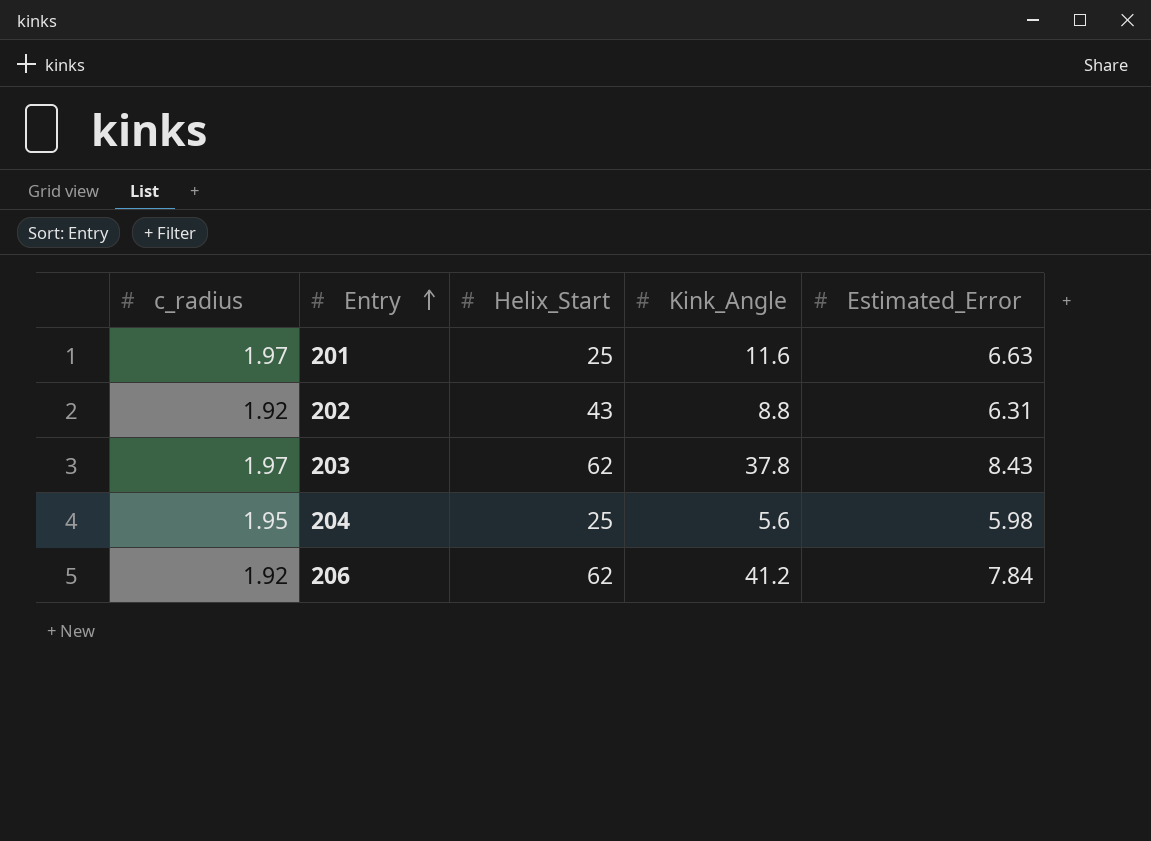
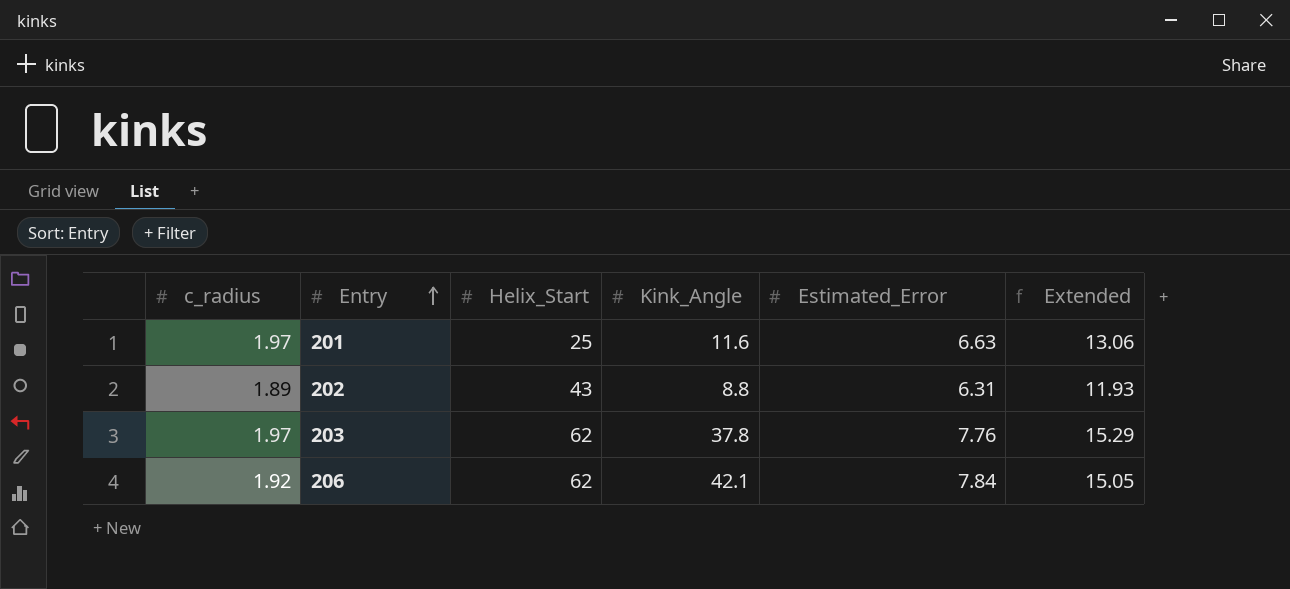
column Extended | formula: none -> [c_radius] * [Estimated_Error]
row 204: 1.95 | 25 | 5.6 | 5.98 -> none
202 | c_radius: 1.92 -> 1.89
203 | Estimated_Error: 8.43 -> 7.76
206 | Kink_Angle: 41.2 -> 42.1

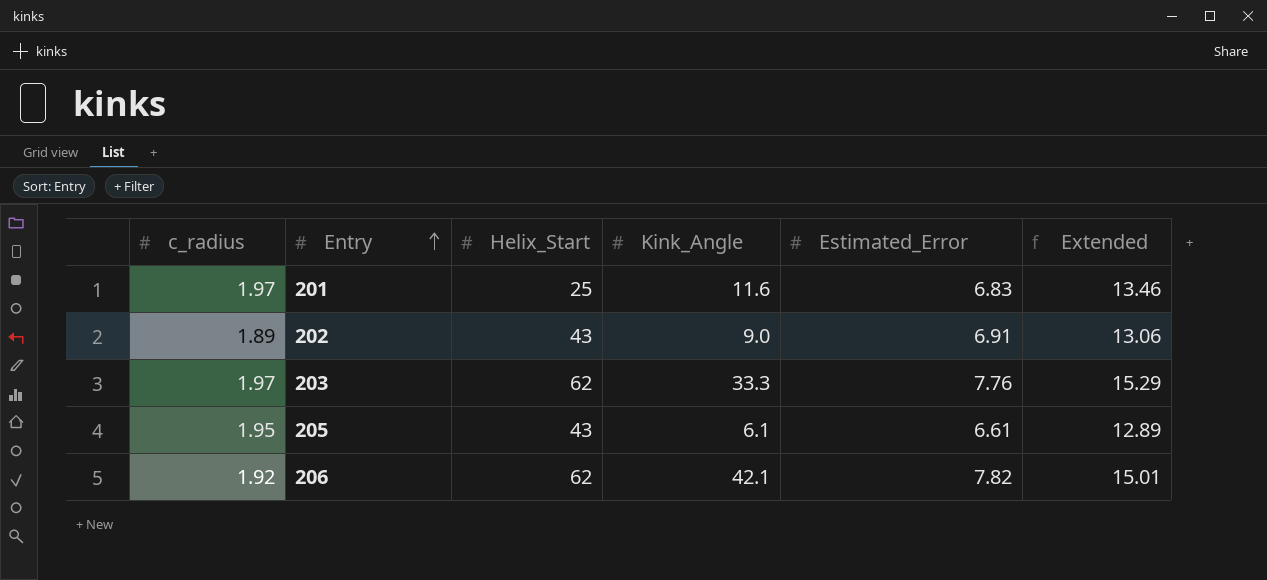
201 | Estimated_Error: 6.63 -> 6.83
201 | Extended: 13.06 -> 13.46
202 | Kink_Angle: 8.8 -> 9.0
202 | Estimated_Error: 6.31 -> 6.91
202 | Extended: 11.93 -> 13.06
203 | Kink_Angle: 37.8 -> 33.3
row 205: none -> 1.95 | 43 | 6.1 | 6.61 | 12.89
206 | Estimated_Error: 7.84 -> 7.82
206 | Extended: 15.05 -> 15.01

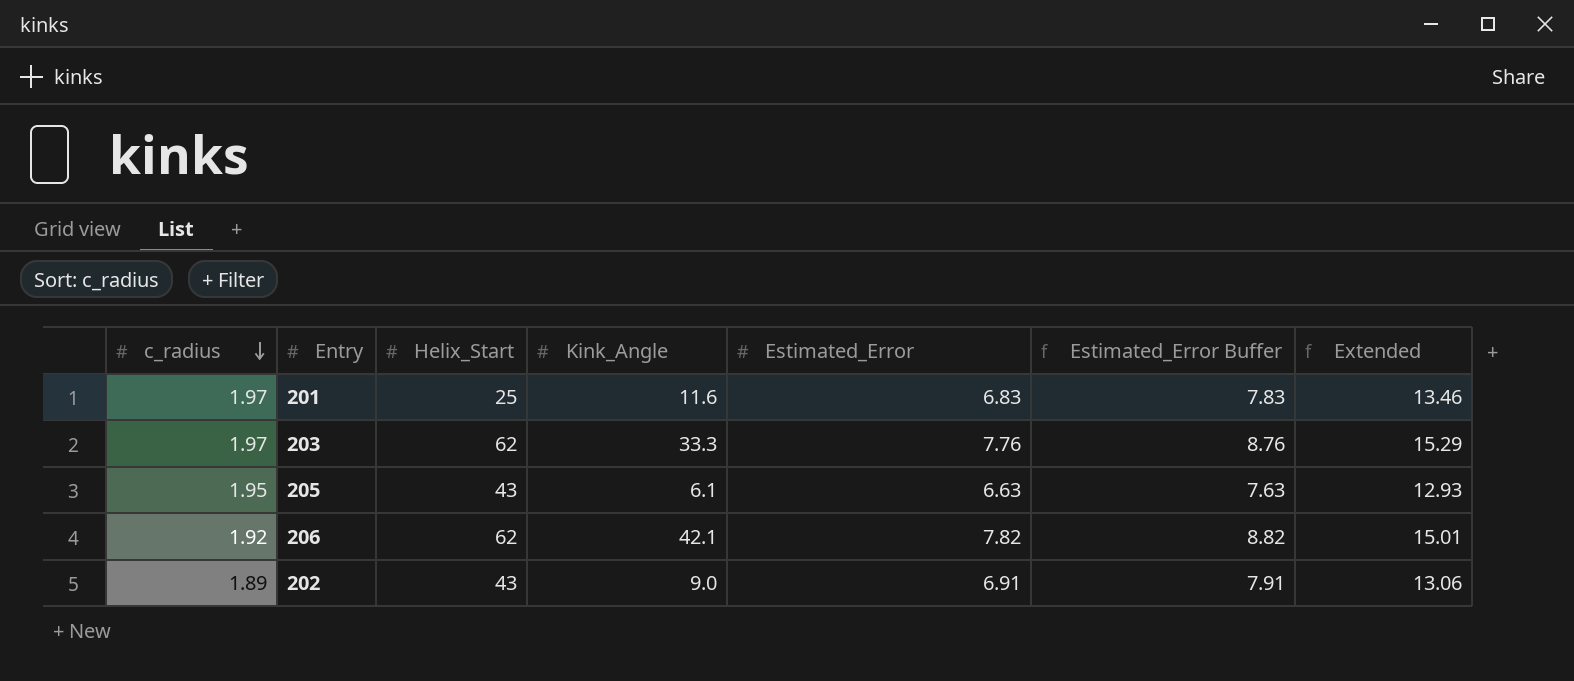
row order: Entry ascending -> c_radius descending
column Estimated_Error Buffer | formula: none -> [Estimated_Error] + 1
205 | Estimated_Error: 6.61 -> 6.63
205 | Extended: 12.89 -> 12.93

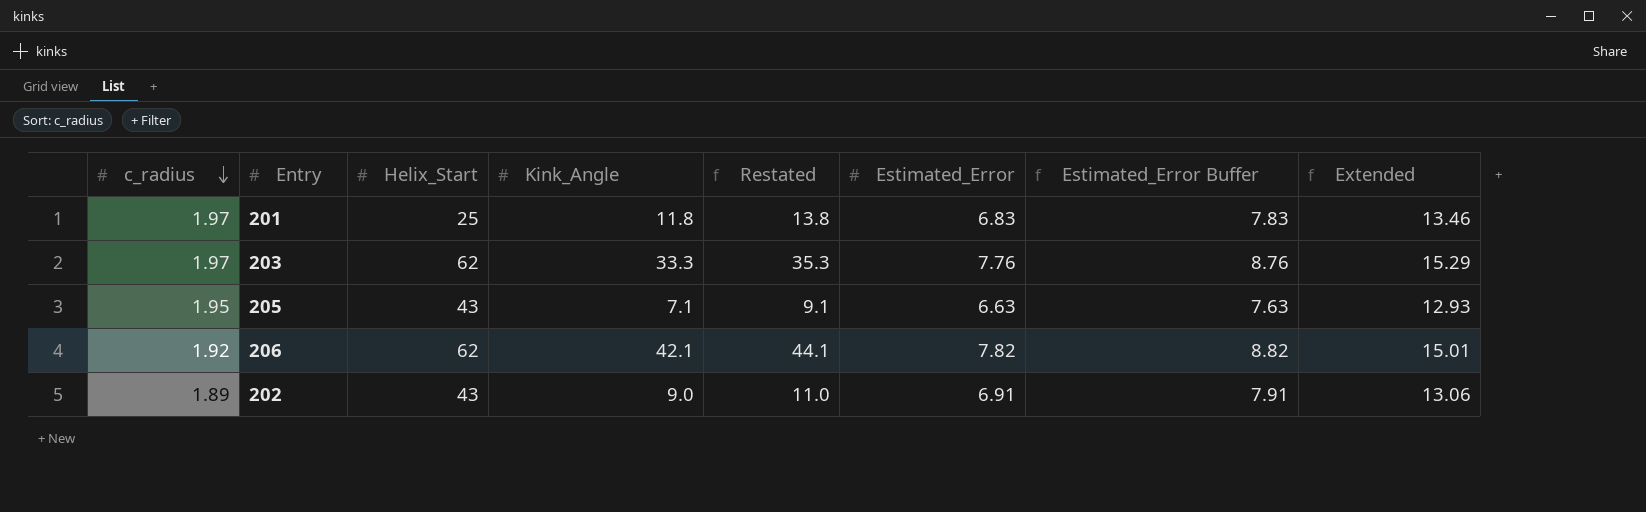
column Restated | formula: none -> [Kink_Angle] + 2
201 | Kink_Angle: 11.6 -> 11.8
205 | Kink_Angle: 6.1 -> 7.1

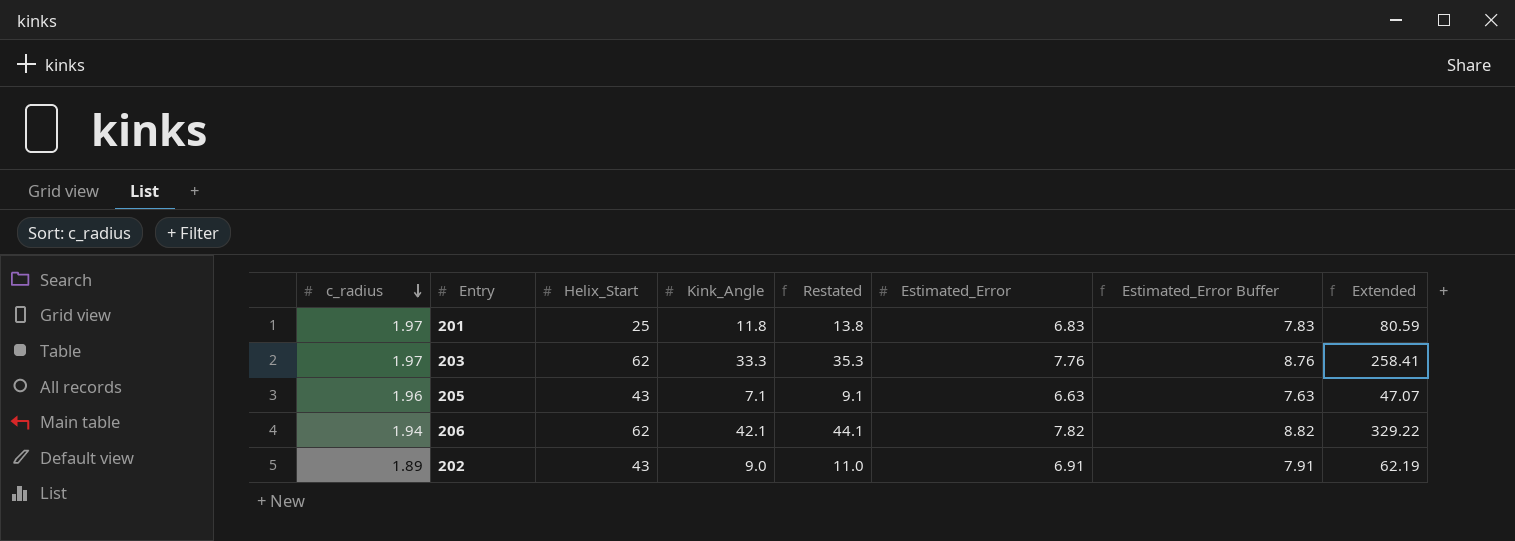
column Extended | formula: [c_radius] * [Estimated_Error] -> [Kink_Angle] * [Estimated_Error]
205 | c_radius: 1.95 -> 1.96
206 | c_radius: 1.92 -> 1.94

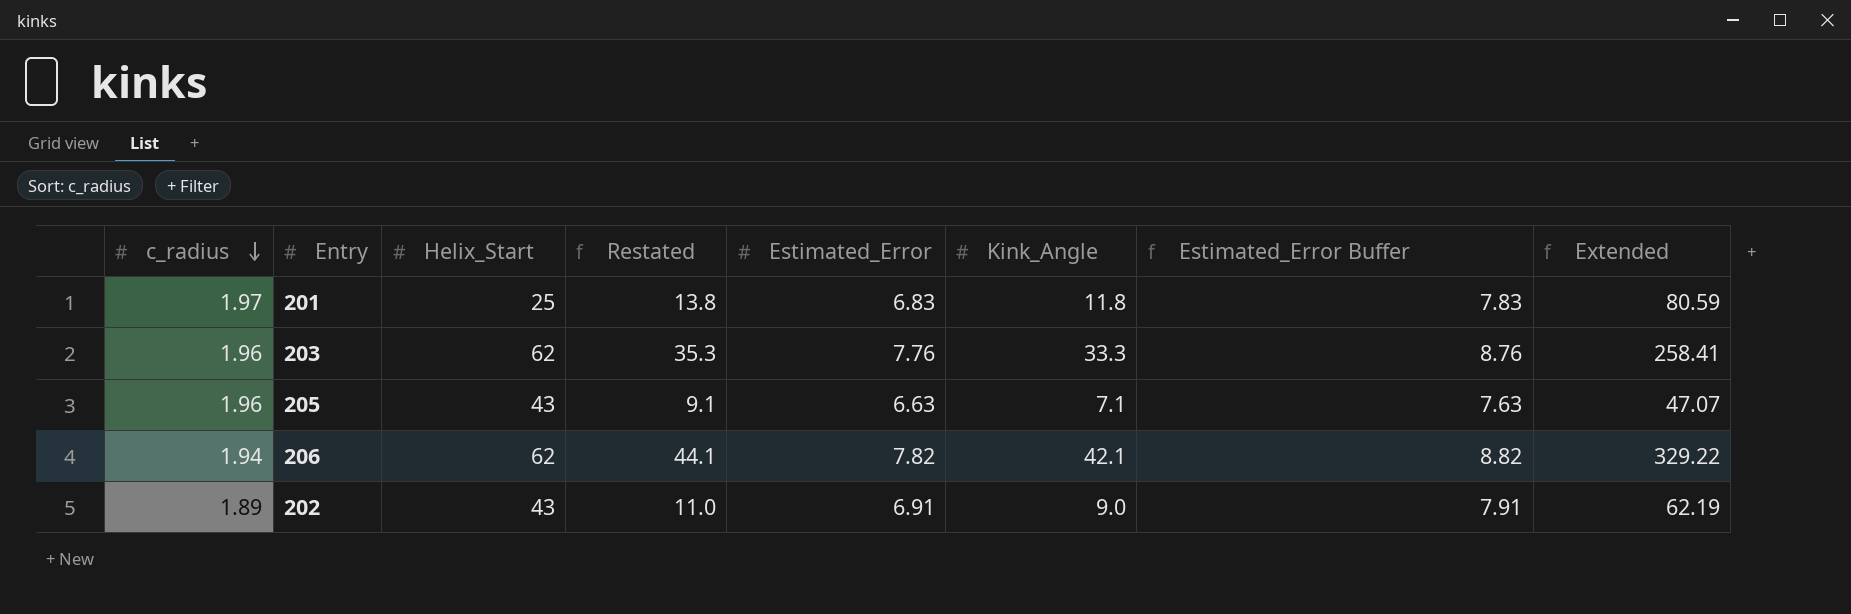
column Kink_Angle | position: 4 -> 6
203 | c_radius: 1.97 -> 1.96

